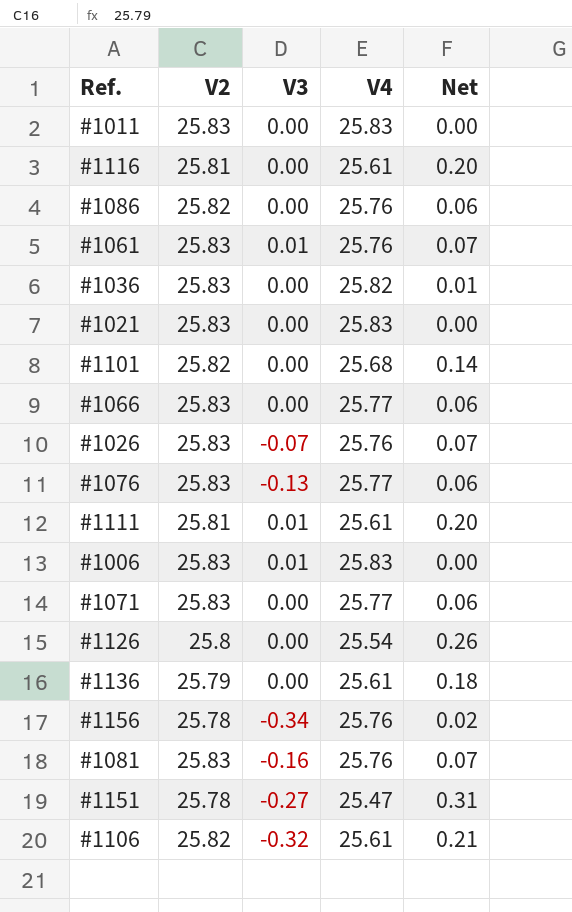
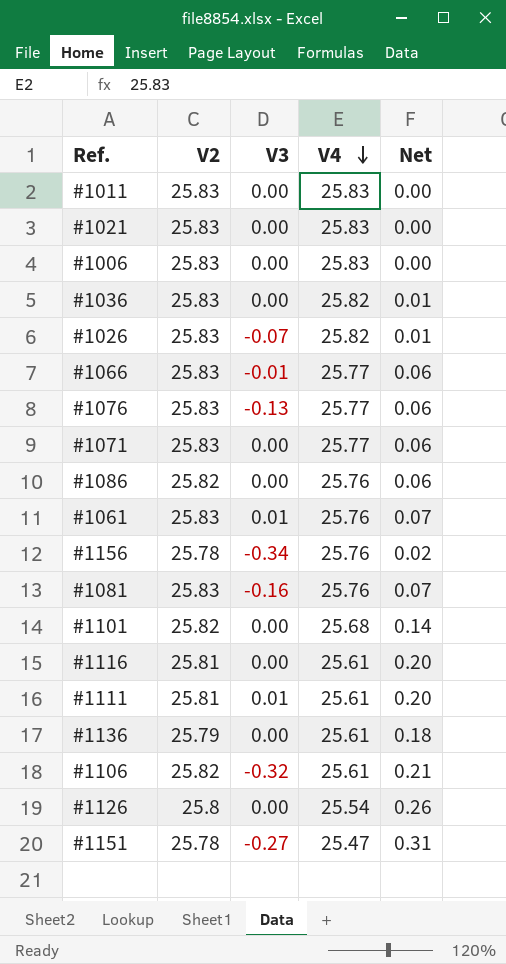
row order: none -> V4 descending
#1006 | V3: 0.01 -> 0.00
#1026 | V4: 25.76 -> 25.82
#1026 | Net: 0.07 -> 0.01
#1066 | V3: 0.00 -> -0.01

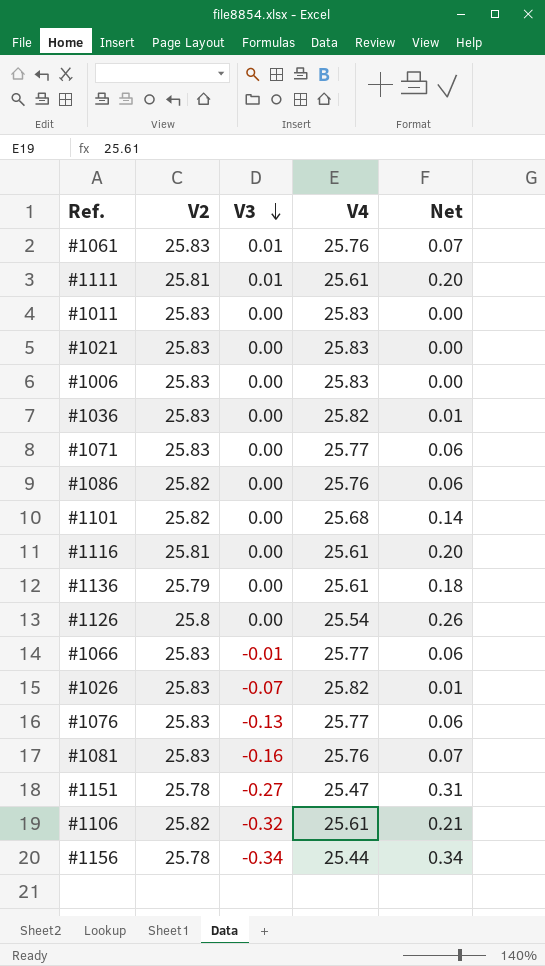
row order: V4 descending -> V3 descending
#1156 | V4: 25.76 -> 25.44
#1156 | Net: 0.02 -> 0.34

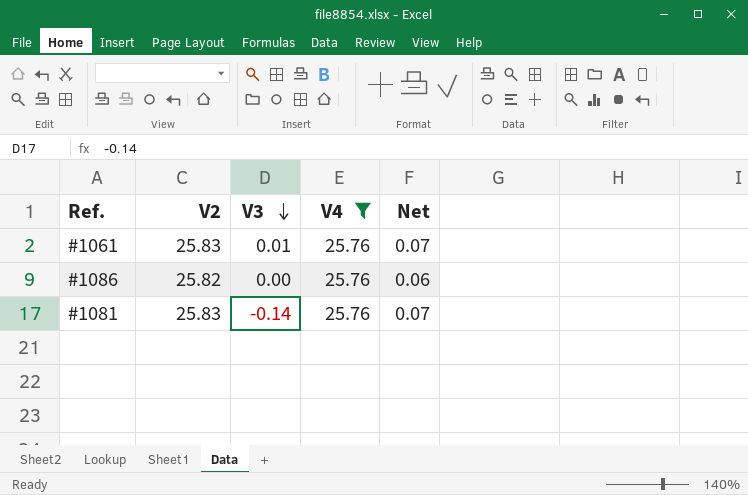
filter: none -> V4 = 25.76
#1081 | V3: -0.16 -> -0.14

